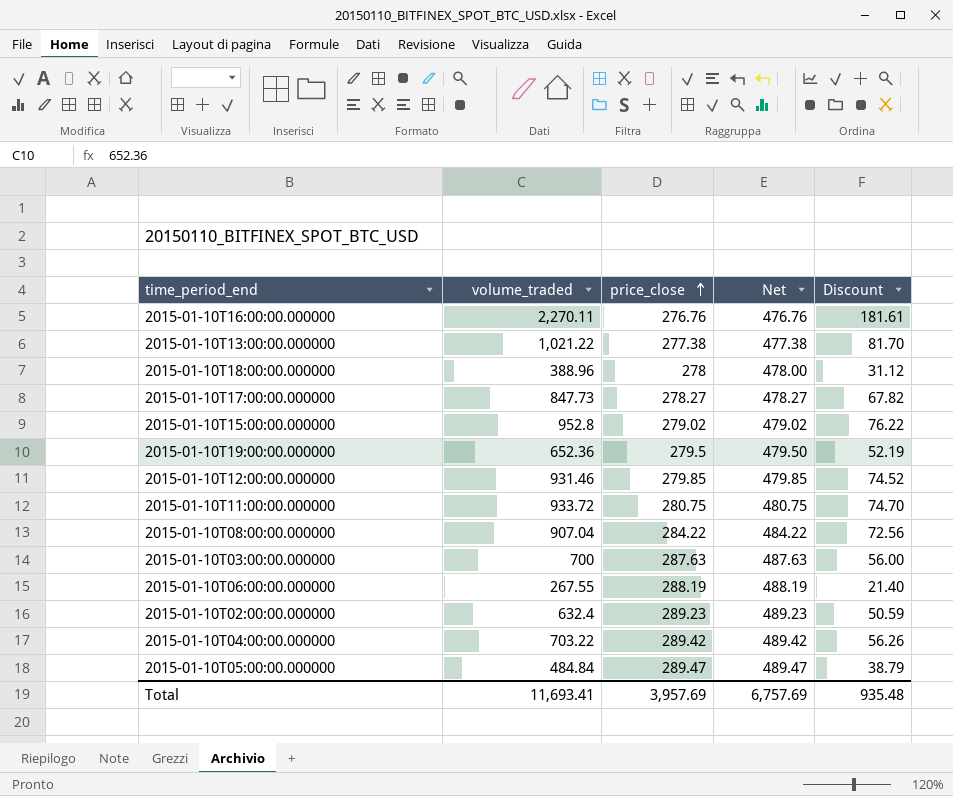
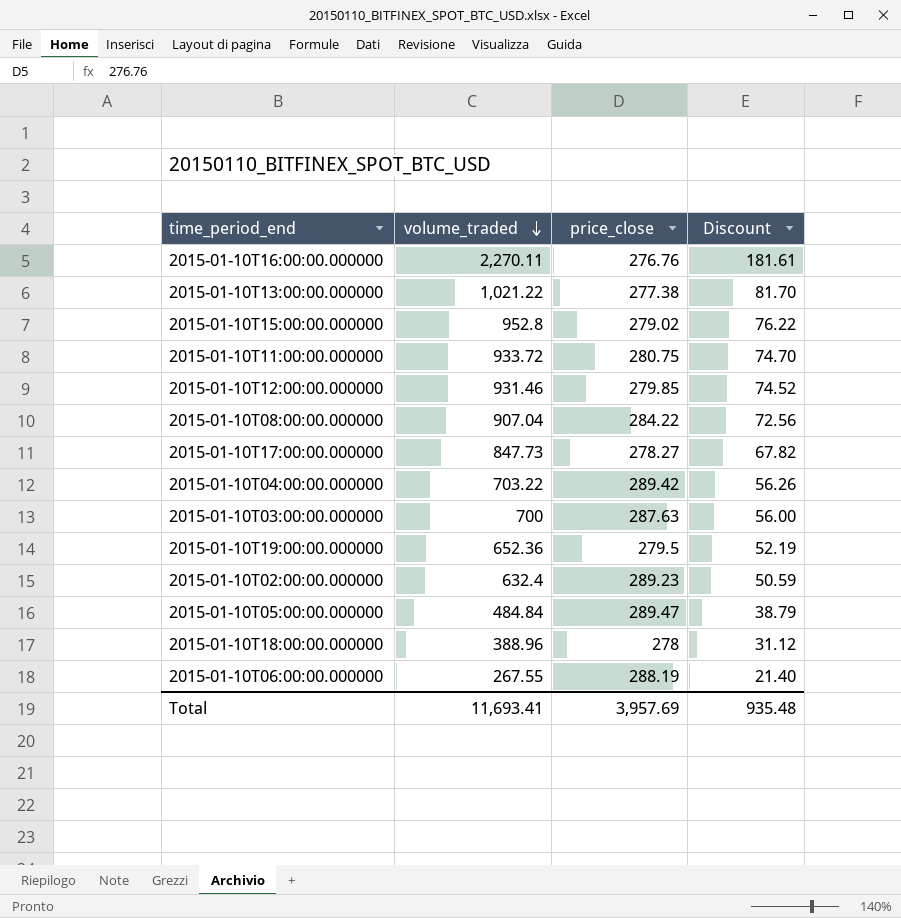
row order: price_close ascending -> volume_traded descending
column Net | formula: [price_close] + 200 -> none

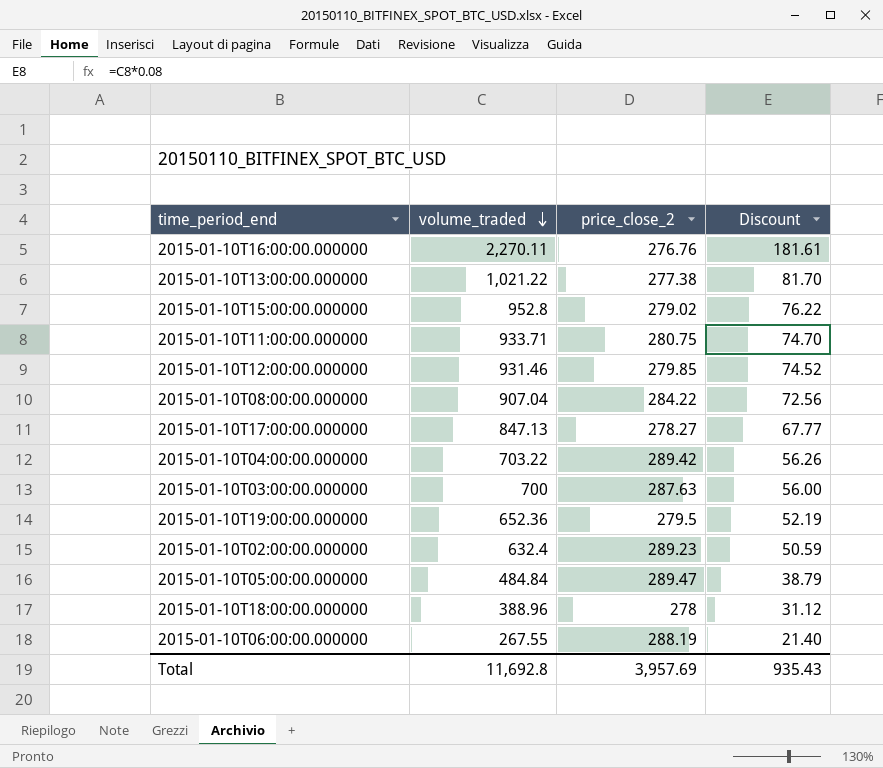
column name: price_close -> price_close_2
2015-01-10T11:00:00.000000 | volume_traded: 933.72 -> 933.71
2015-01-10T17:00:00.000000 | volume_traded: 847.73 -> 847.13
2015-01-10T17:00:00.000000 | Discount: 67.82 -> 67.77
Total | volume_traded: 11,693.41 -> 11,692.8
Total | Discount: 935.48 -> 935.43

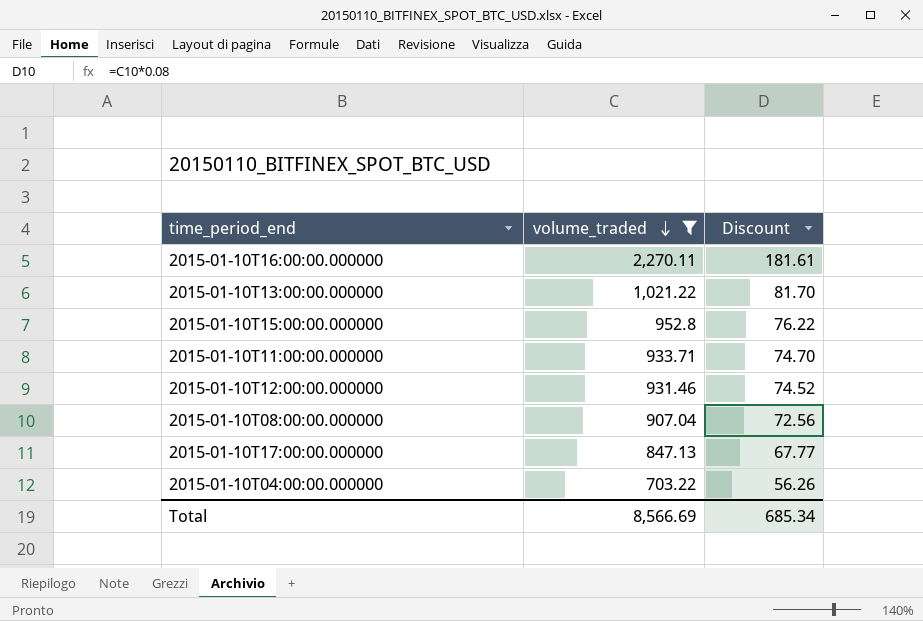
filter: none -> volume_traded >= 703.22
column price_close_2 | position: 3 -> none
Total | volume_traded: 11,692.8 -> 8,566.69
Total | Discount: 935.43 -> 685.34

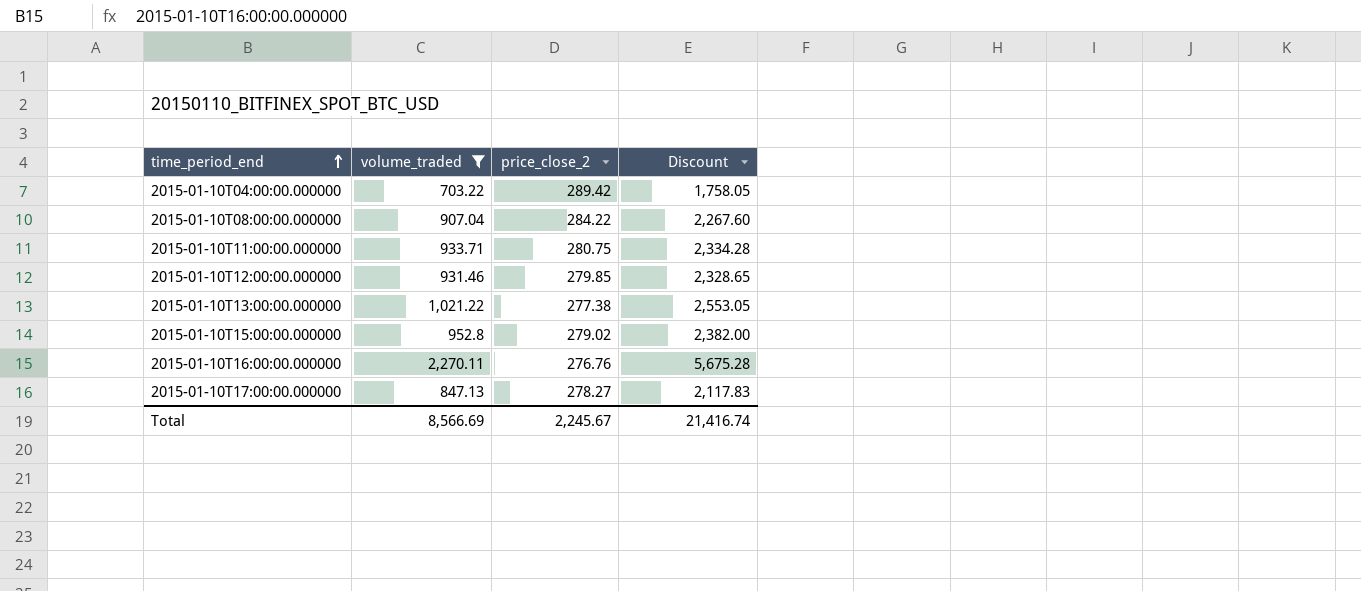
row order: volume_traded descending -> time_period_end ascending
column price_close_2 | position: none -> 3
column Discount | formula: [volume_traded] * 0.08 -> [volume_traded] * 2.5
Total | Discount: 685.34 -> 21,416.74

